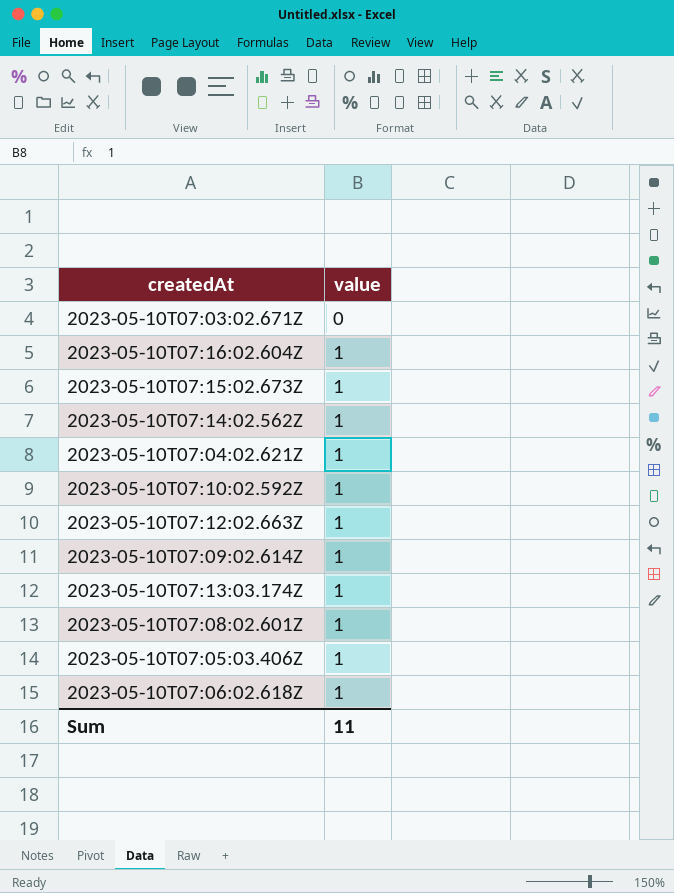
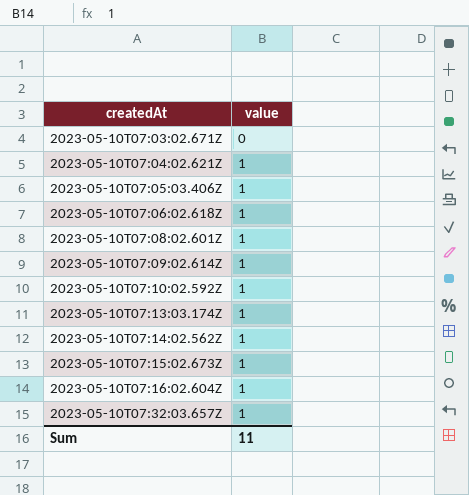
row order: value ascending -> createdAt ascending
row 2023-05-10T07:12:02.663Z: 1 -> none
row 2023-05-10T07:32:03.657Z: none -> 1

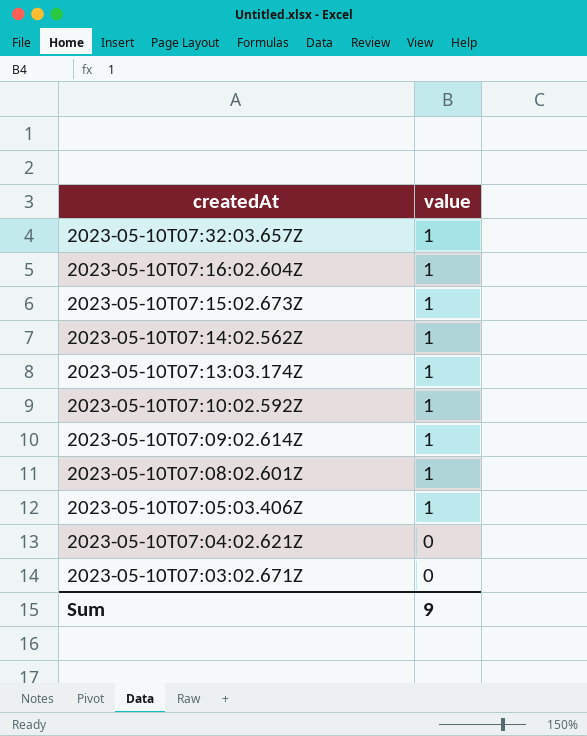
row order: createdAt ascending -> createdAt descending
row 2023-05-10T07:06:02.618Z: 1 -> none
2023-05-10T07:04:02.621Z | value: 1 -> 0
Sum | value: 11 -> 9

